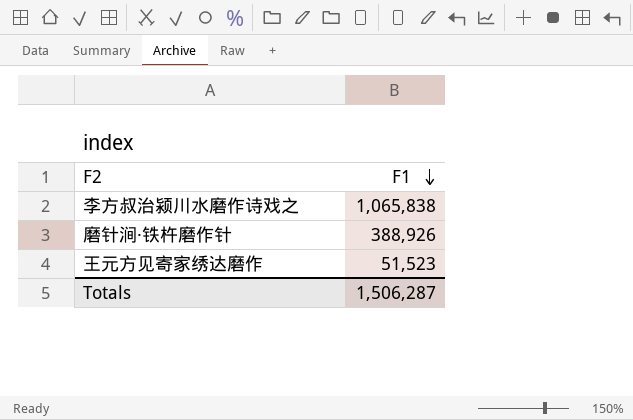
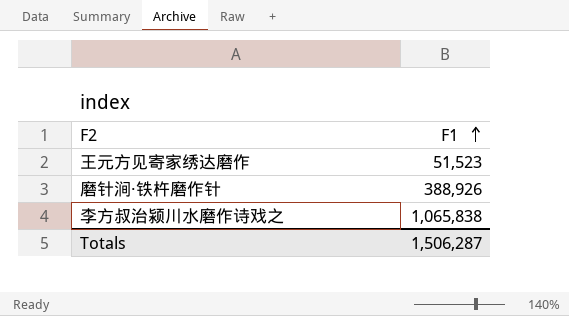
row order: F1 descending -> F1 ascending

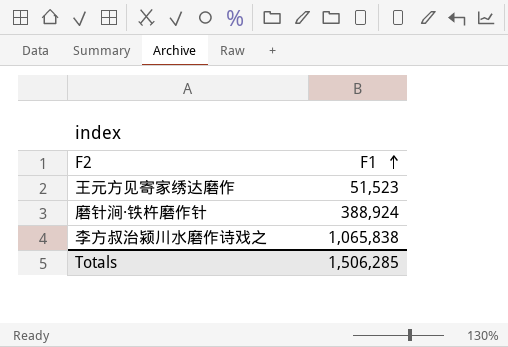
磨针涧·铁杵磨作针 | F1: 388,926 -> 388,924
Totals | F1: 1,506,287 -> 1,506,285

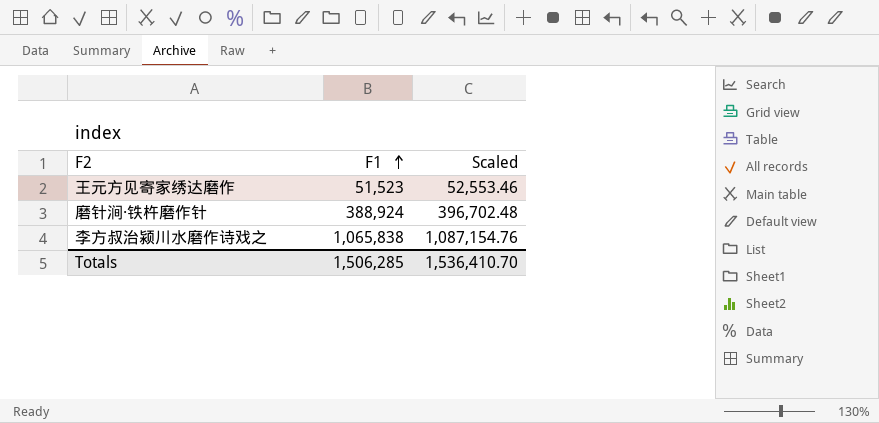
column Scaled | formula: none -> [F1] * 1.02

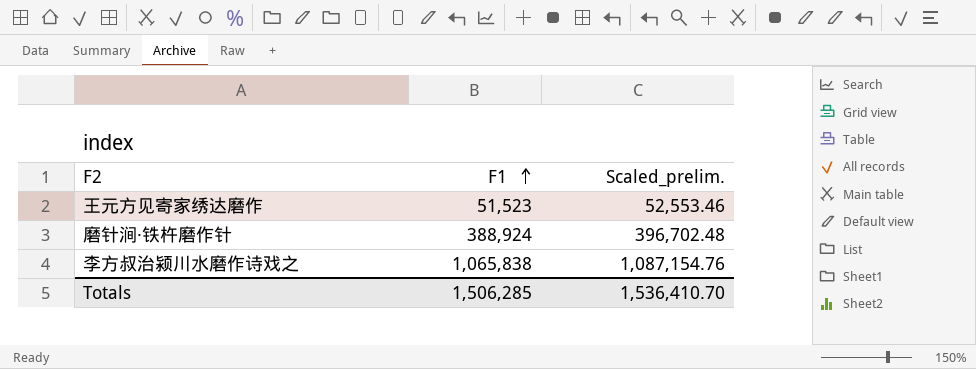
column name: Scaled -> Scaled_prelim.

